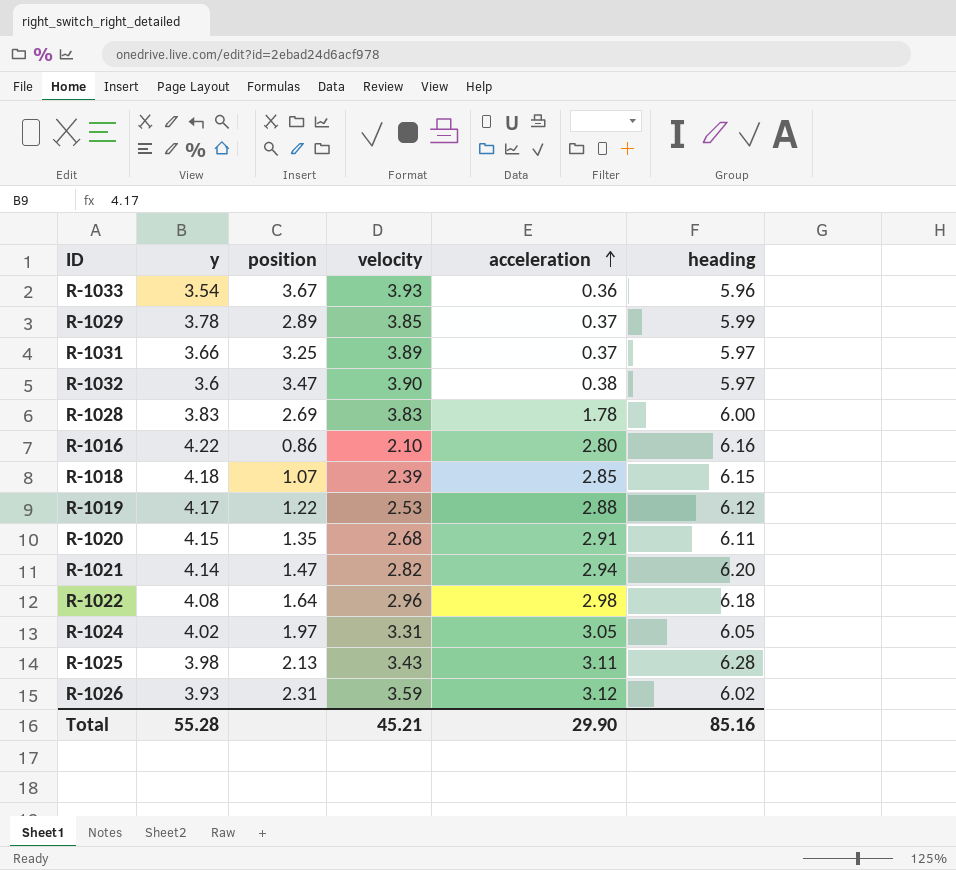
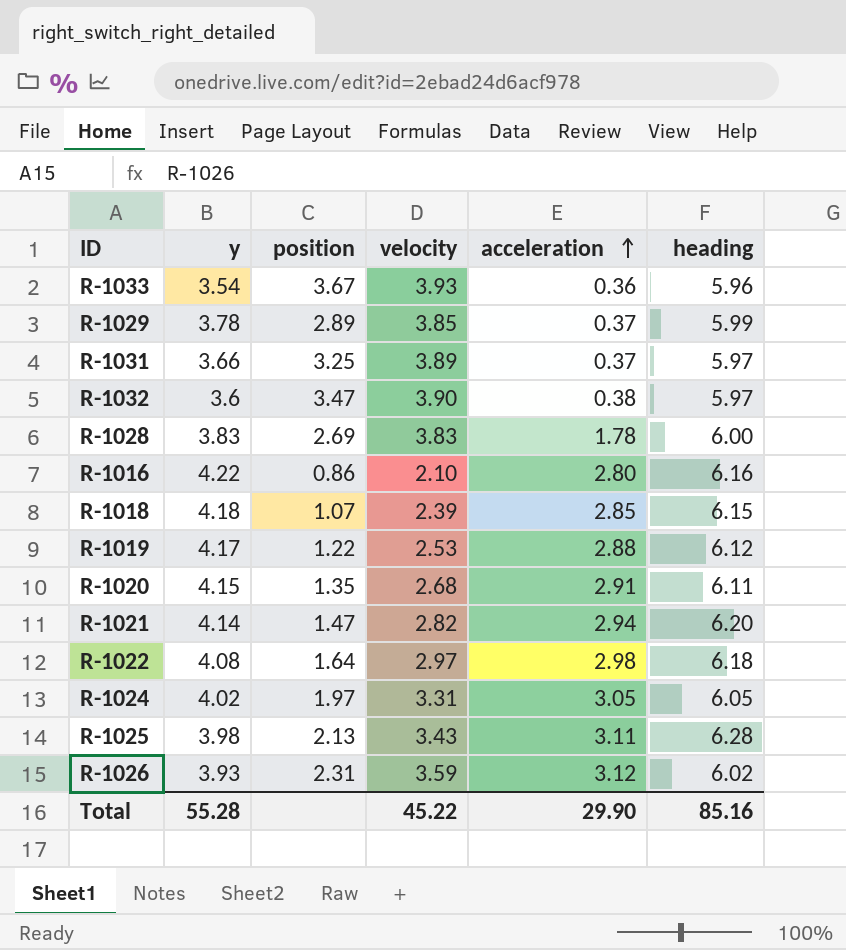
R-1022 | velocity: 2.96 -> 2.97
Total | velocity: 45.21 -> 45.22

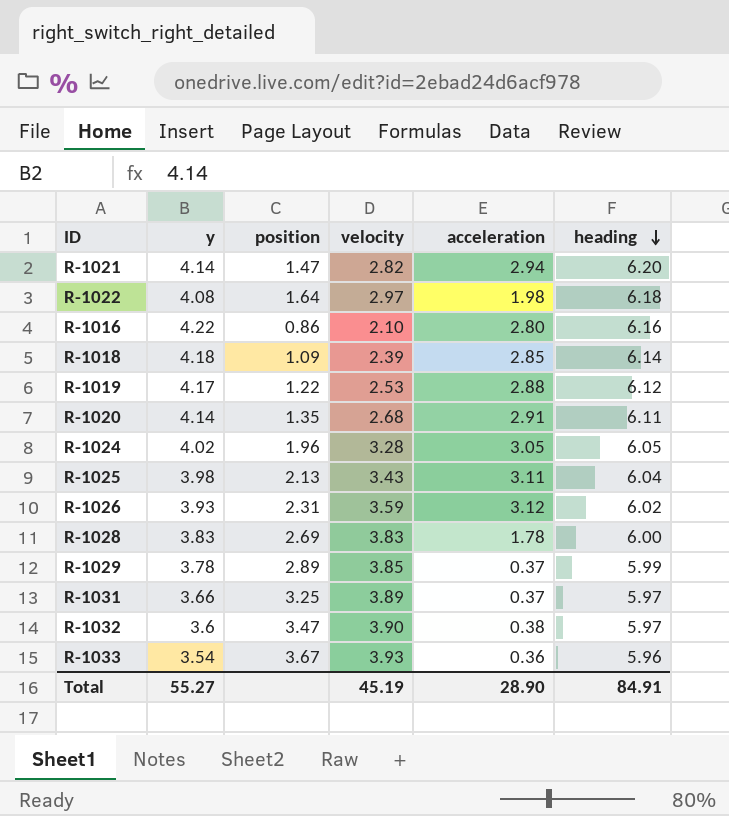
row order: acceleration ascending -> heading descending
R-1022 | acceleration: 2.98 -> 1.98
R-1018 | position: 1.07 -> 1.09
R-1018 | heading: 6.15 -> 6.14
R-1020 | y: 4.15 -> 4.14
R-1024 | position: 1.97 -> 1.96
R-1024 | velocity: 3.31 -> 3.28
R-1025 | heading: 6.28 -> 6.04
Total | y: 55.28 -> 55.27
Total | velocity: 45.22 -> 45.19
Total | acceleration: 29.90 -> 28.90
Total | heading: 85.16 -> 84.91

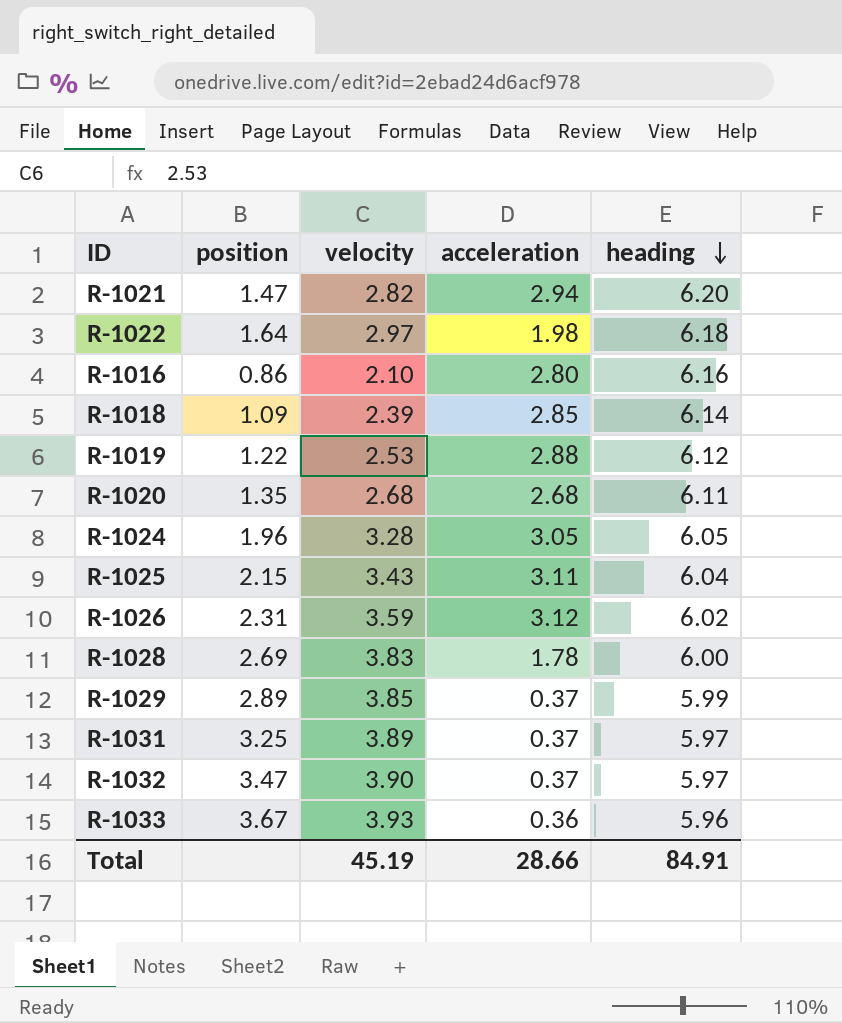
column y | position: 2 -> none
R-1020 | acceleration: 2.91 -> 2.68
R-1025 | position: 2.13 -> 2.15
R-1032 | acceleration: 0.38 -> 0.37
Total | acceleration: 28.90 -> 28.66

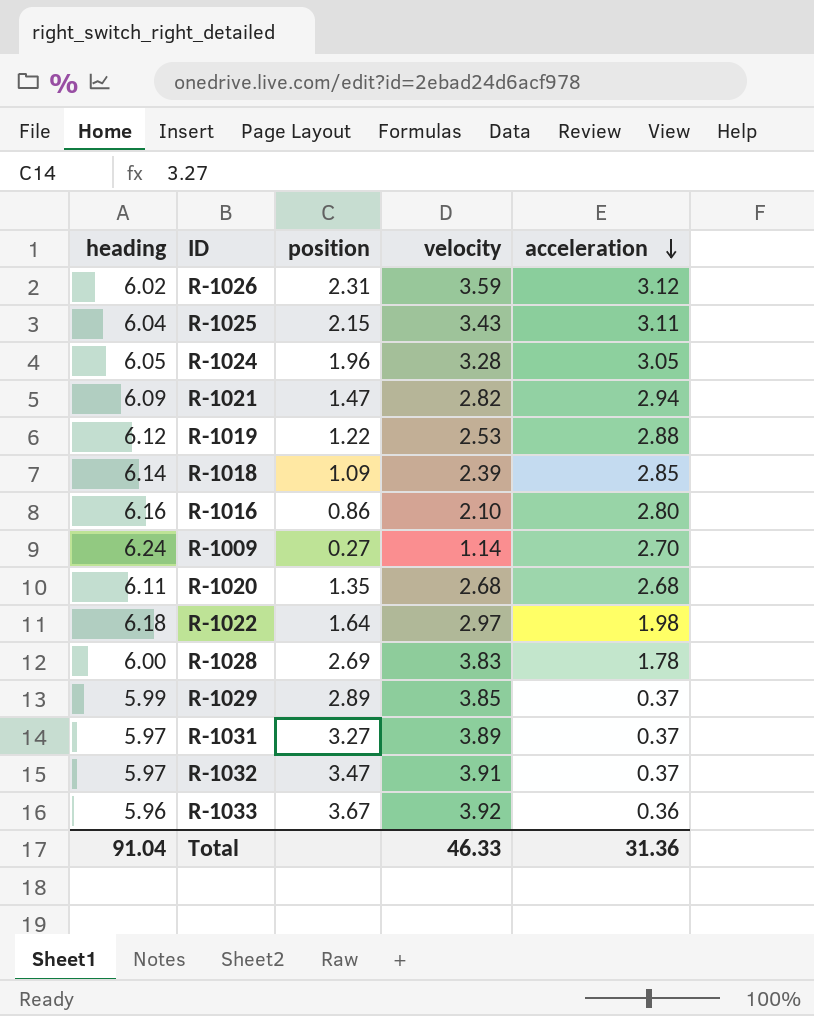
row order: heading descending -> acceleration descending
column heading | position: 5 -> 1
R-1021 | heading: 6.20 -> 6.09
row R-1009: none -> 6.24 | 0.27 | 1.14 | 2.70
R-1031 | position: 3.25 -> 3.27
R-1032 | velocity: 3.90 -> 3.91
R-1033 | velocity: 3.93 -> 3.92
Total | heading: 84.91 -> 91.04
Total | velocity: 45.19 -> 46.33
Total | acceleration: 28.66 -> 31.36

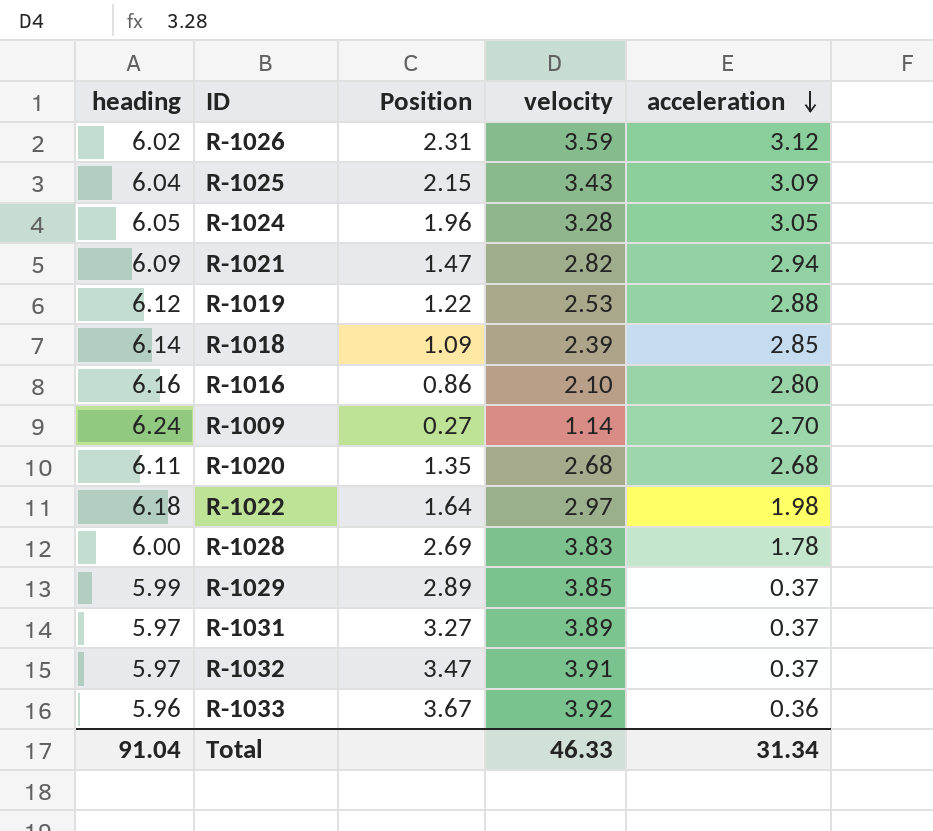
column name: position -> Position
R-1025 | acceleration: 3.11 -> 3.09
Total | acceleration: 31.36 -> 31.34

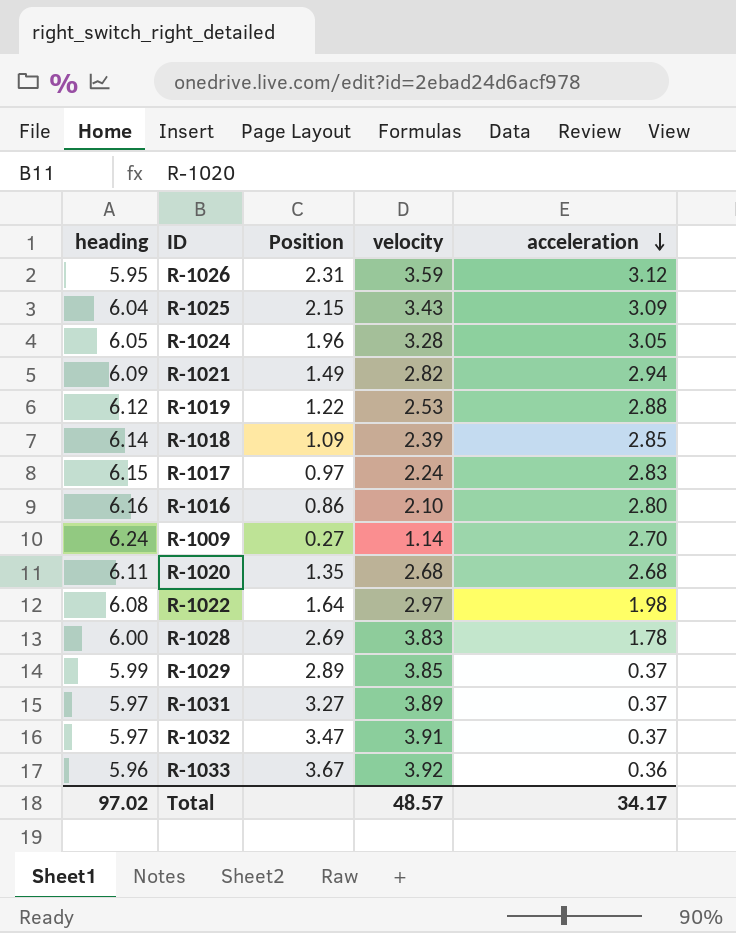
R-1026 | heading: 6.02 -> 5.95
R-1021 | Position: 1.47 -> 1.49
row R-1017: none -> 6.15 | 0.97 | 2.24 | 2.83
R-1022 | heading: 6.18 -> 6.08
Total | heading: 91.04 -> 97.02
Total | velocity: 46.33 -> 48.57
Total | acceleration: 31.34 -> 34.17

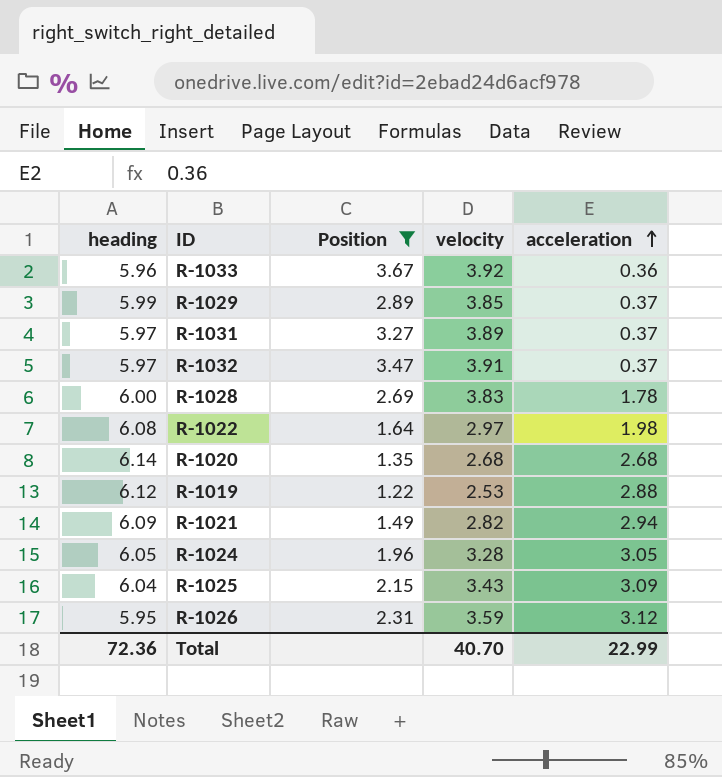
filter: none -> Position >= 1.22
row order: acceleration descending -> acceleration ascending
R-1020 | heading: 6.11 -> 6.14
Total | heading: 97.02 -> 72.36
Total | velocity: 48.57 -> 40.70
Total | acceleration: 34.17 -> 22.99

